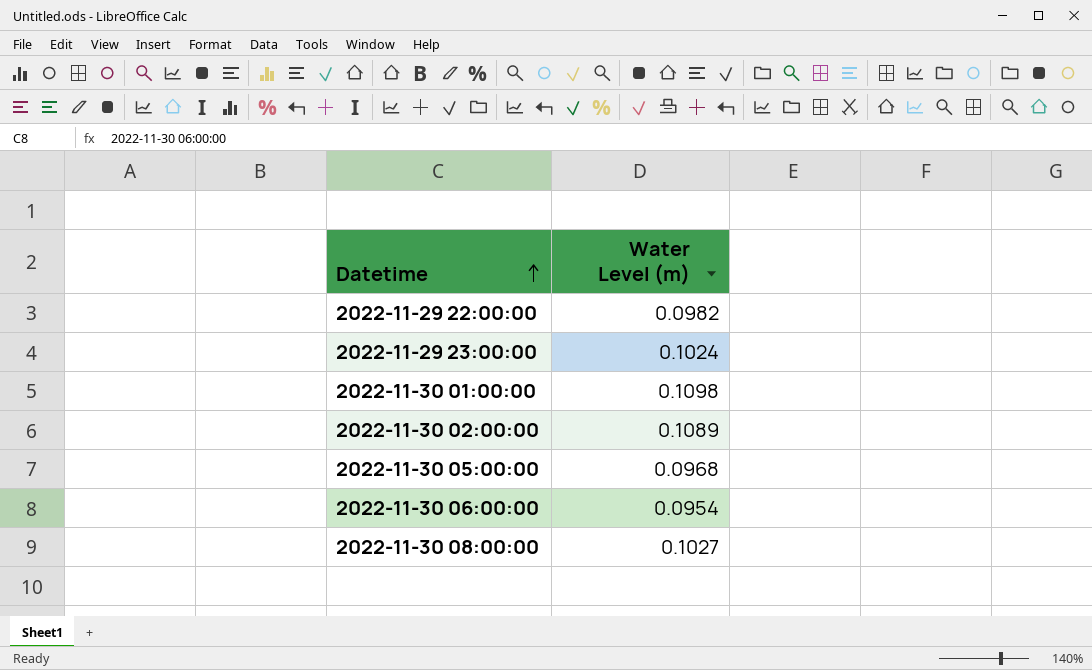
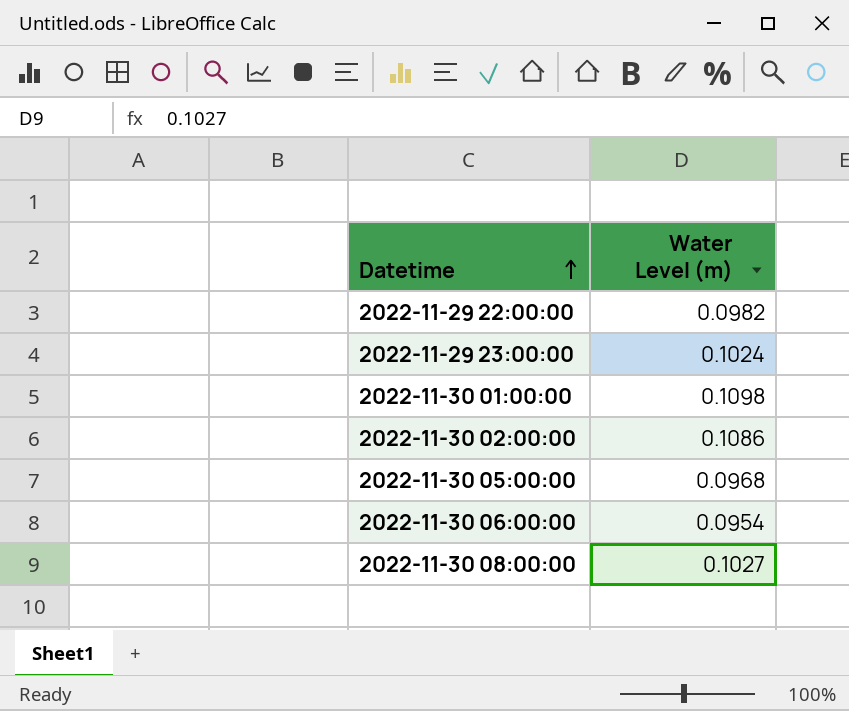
2022-11-30 02:00:00 | Water Level (m): 0.1089 -> 0.1086

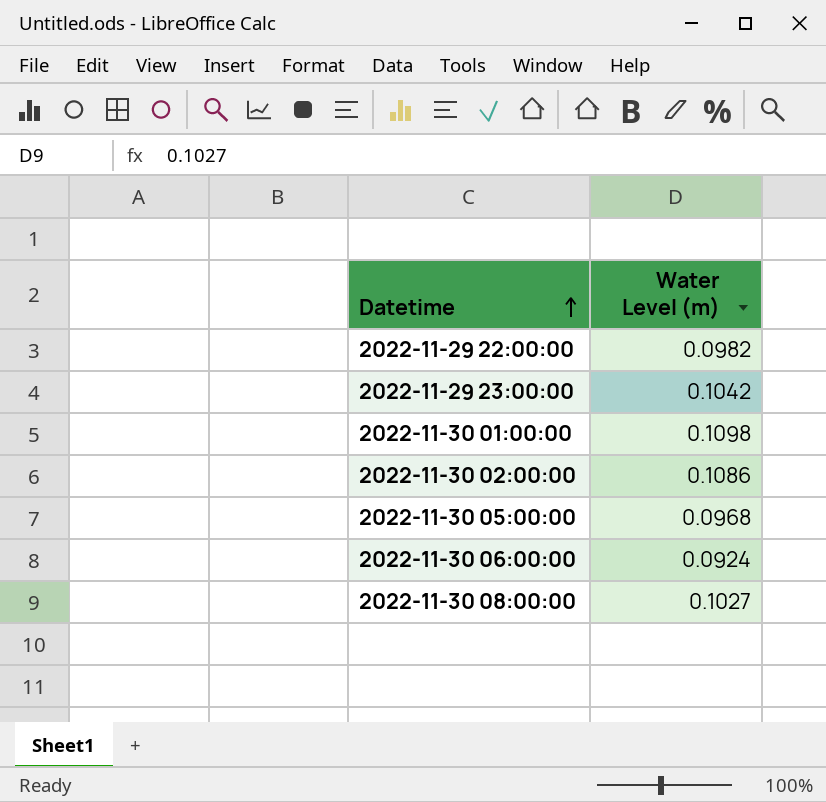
2022-11-29 23:00:00 | Water Level (m): 0.1024 -> 0.1042
2022-11-30 06:00:00 | Water Level (m): 0.0954 -> 0.0924

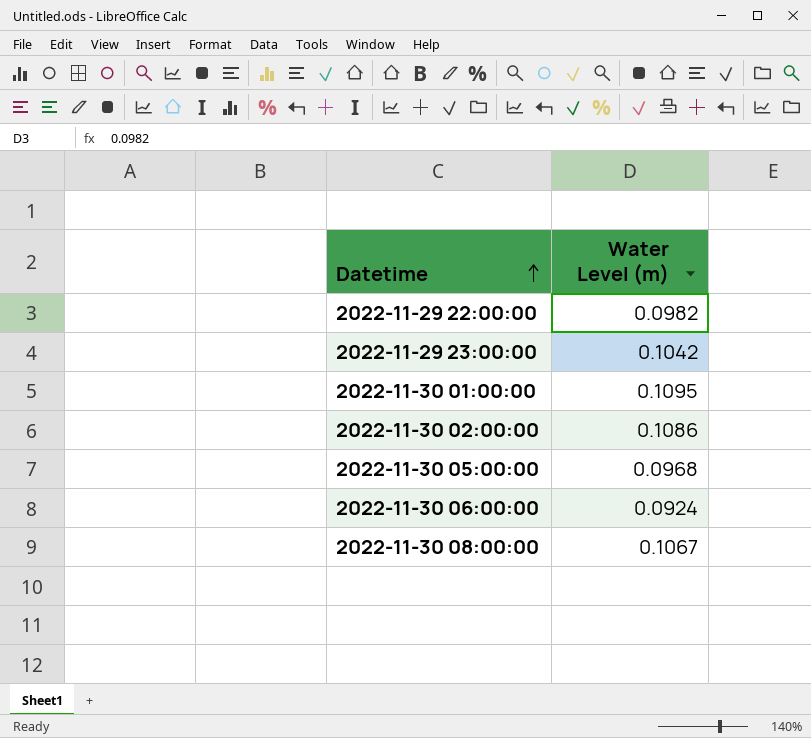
2022-11-30 01:00:00 | Water Level (m): 0.1098 -> 0.1095
2022-11-30 08:00:00 | Water Level (m): 0.1027 -> 0.1067

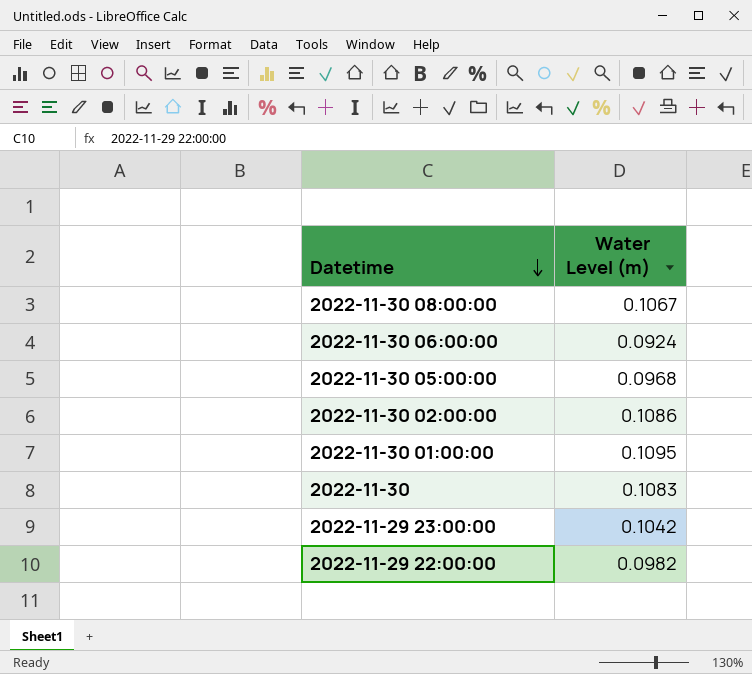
row order: Datetime ascending -> Datetime descending
row 2022-11-30: none -> 0.1083

